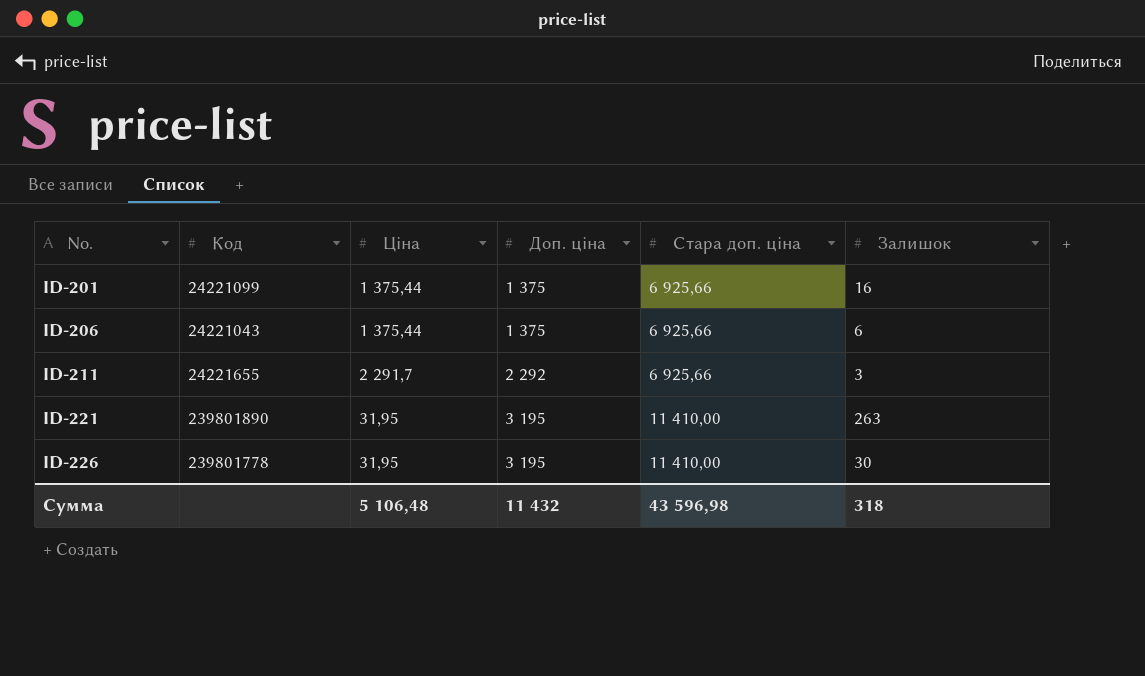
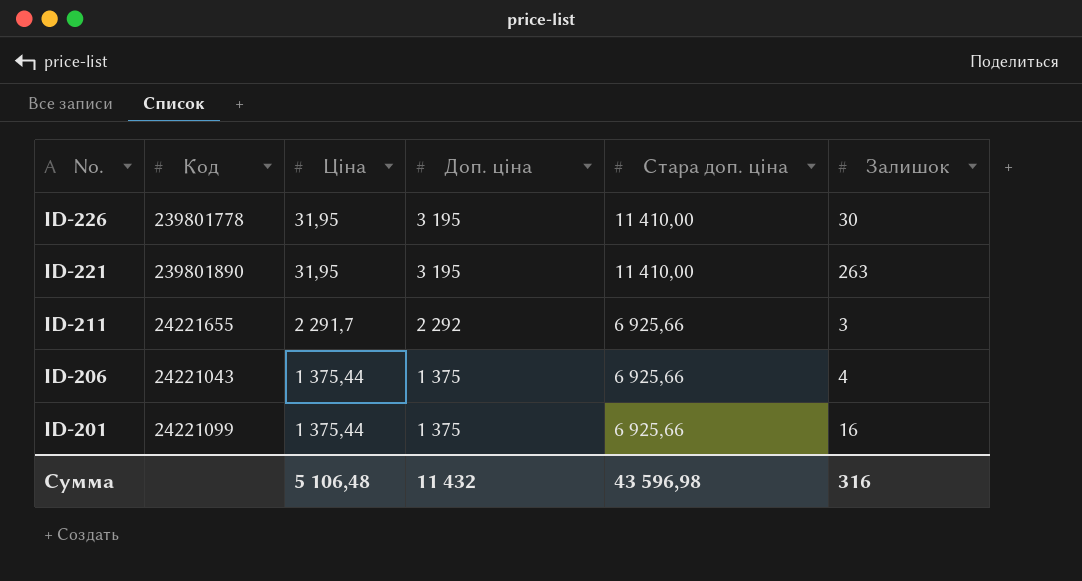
row order: No. ascending -> No. descending
ID-206 | Залишок: 6 -> 4
Сумма | Залишок: 318 -> 316

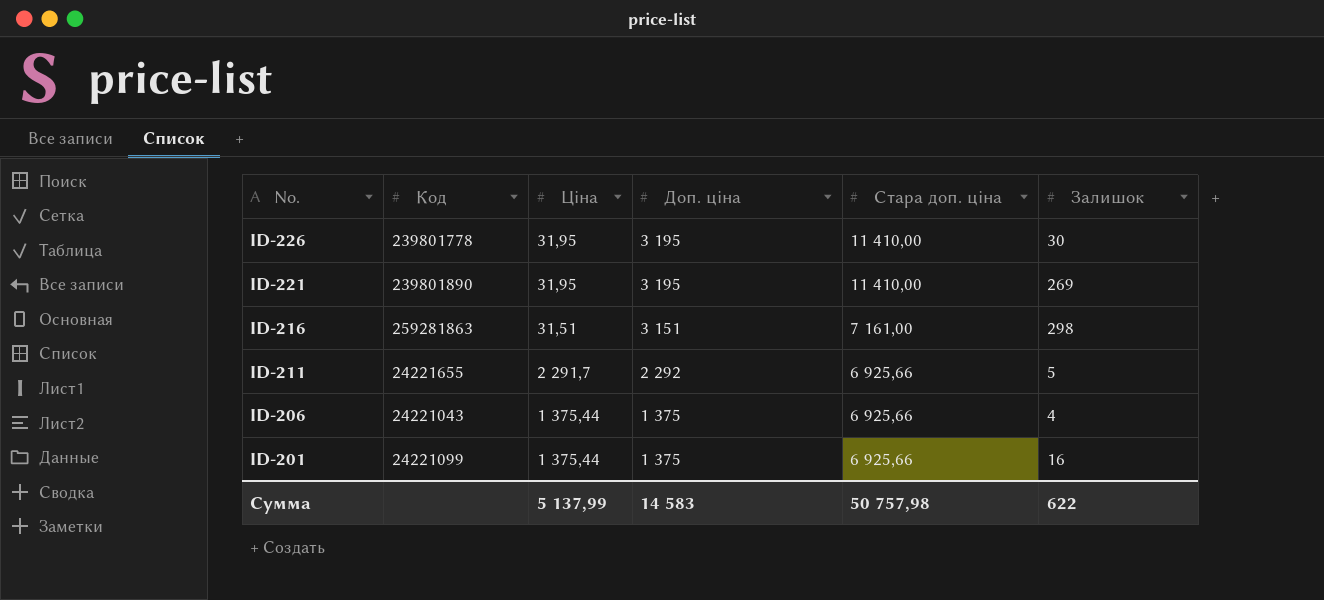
ID-221 | Залишок: 263 -> 269
row ID-216: none -> 259281863 | 31,51 | 3 151 | 7 161,00 | 298
ID-211 | Залишок: 3 -> 5
Сумма | Ціна: 5 106,48 -> 5 137,99
Сумма | Доп. ціна: 11 432 -> 14 583
Сумма | Стара доп. ціна: 43 596,98 -> 50 757,98
Сумма | Залишок: 316 -> 622

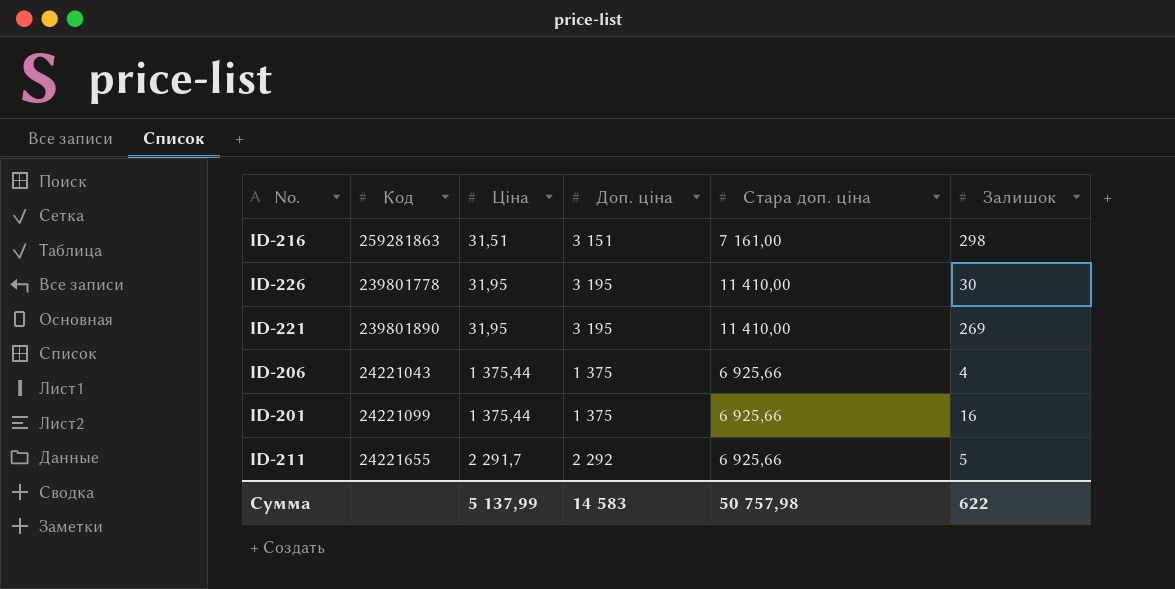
row order: No. descending -> Ціна ascending

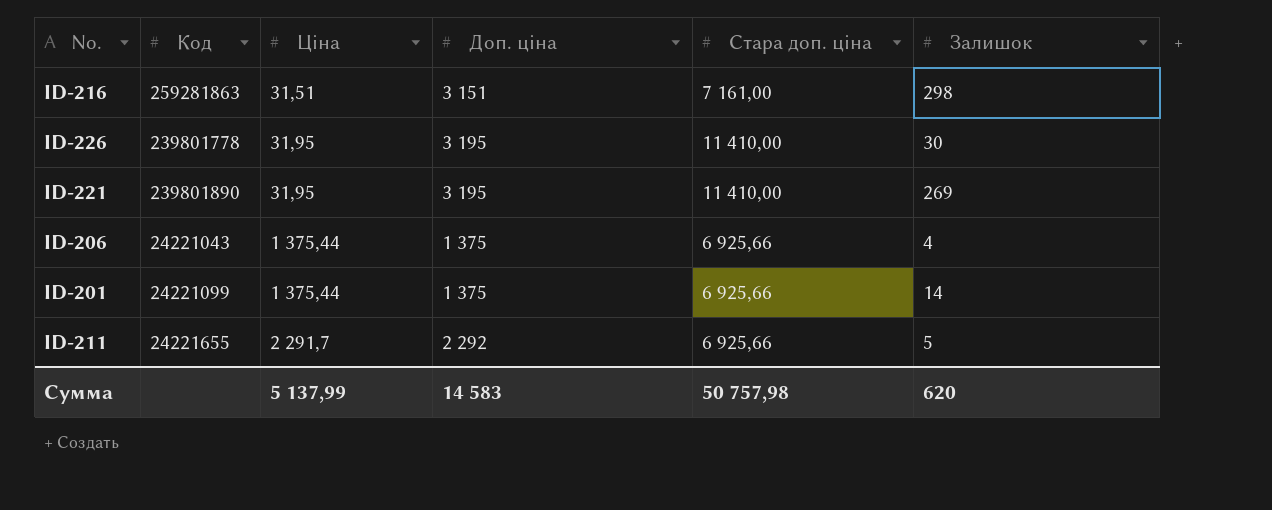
ID-201 | Залишок: 16 -> 14
Сумма | Залишок: 622 -> 620

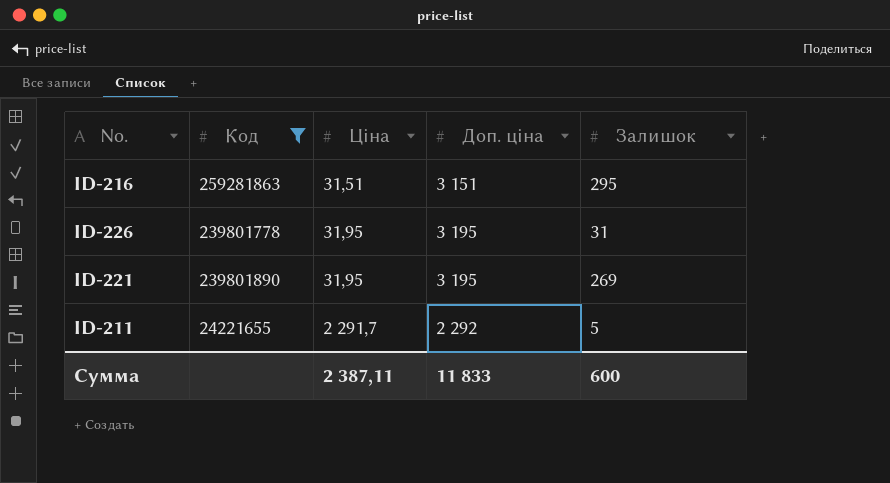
filter: none -> Код >= 24221655
column Стара доп. ціна | position: 5 -> none
ID-216 | Залишок: 298 -> 295
ID-226 | Залишок: 30 -> 31
Сумма | Ціна: 5 137,99 -> 2 387,11
Сумма | Доп. ціна: 14 583 -> 11 833
Сумма | Залишок: 620 -> 600

